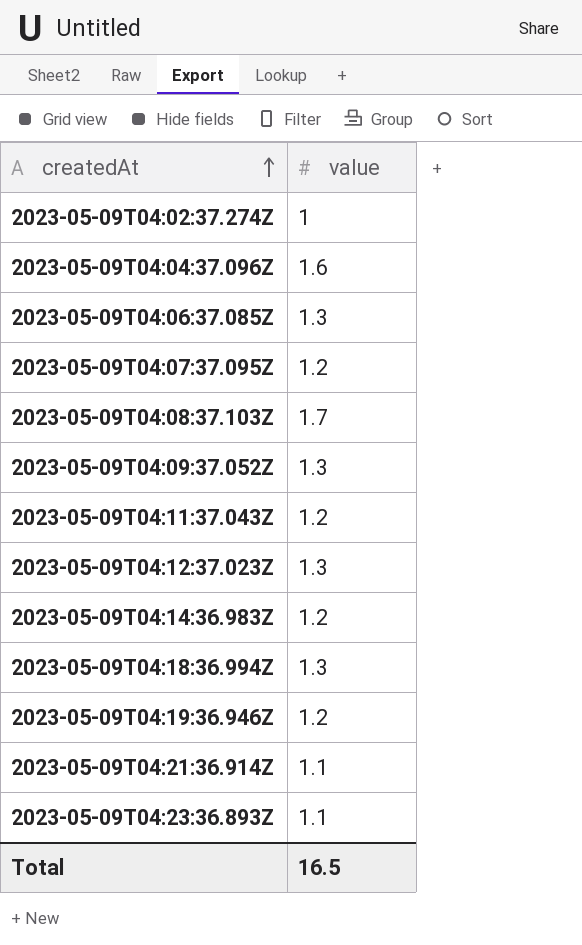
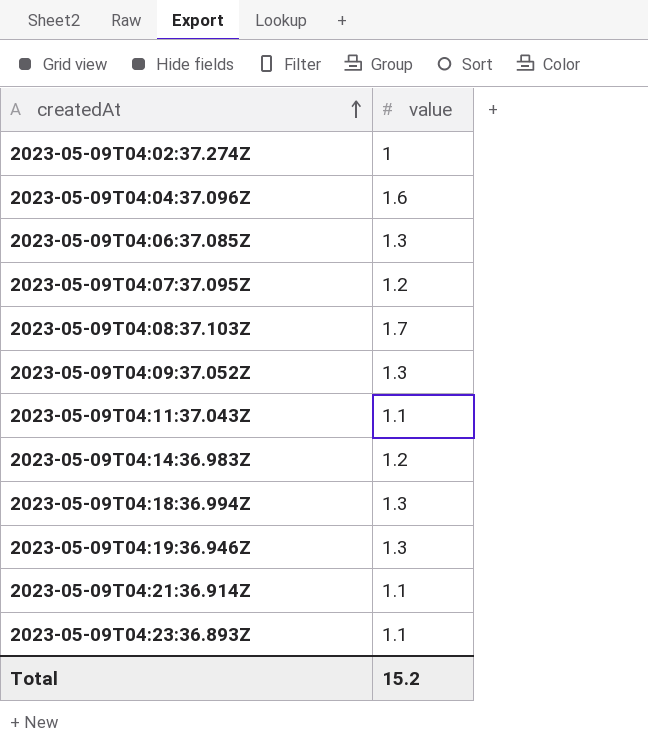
row 2023-05-09T04:12:37.023Z: 1.3 -> none
2023-05-09T04:11:37.043Z | value: 1.2 -> 1.1
2023-05-09T04:19:36.946Z | value: 1.2 -> 1.3
Total | value: 16.5 -> 15.2

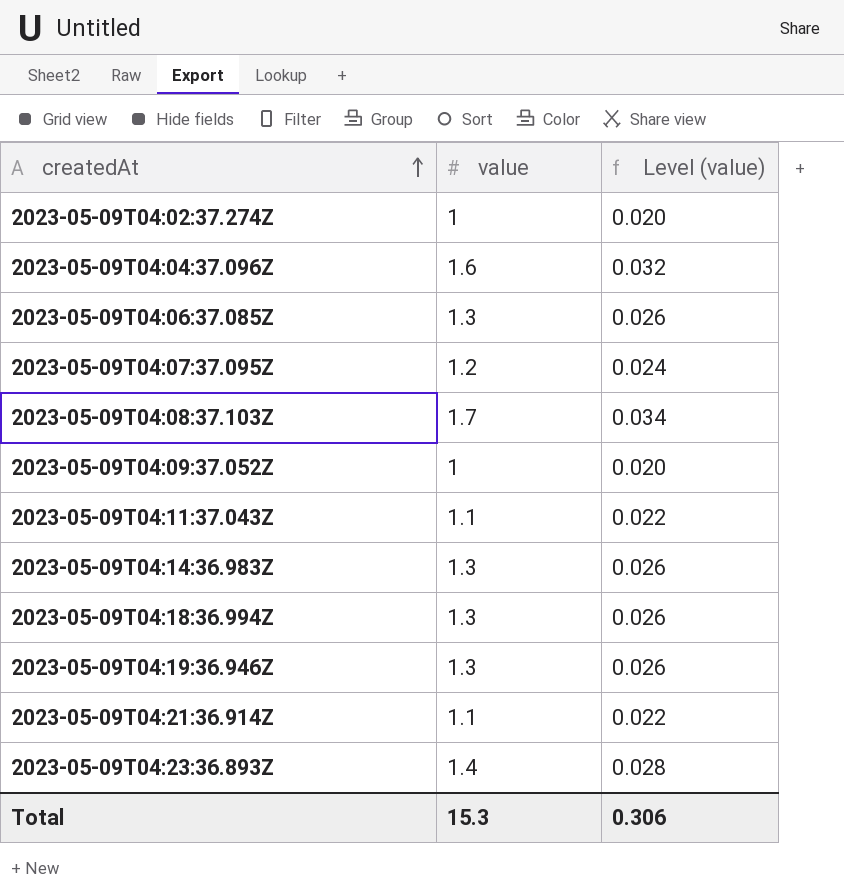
column Level (value) | formula: none -> [value] * 0.02
2023-05-09T04:09:37.052Z | value: 1.3 -> 1
2023-05-09T04:14:36.983Z | value: 1.2 -> 1.3
2023-05-09T04:23:36.893Z | value: 1.1 -> 1.4
Total | value: 15.2 -> 15.3

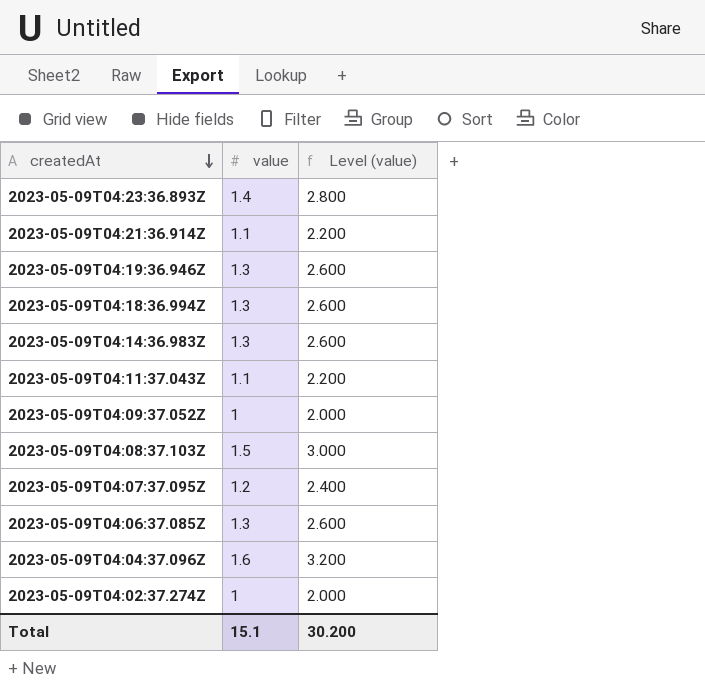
row order: createdAt ascending -> createdAt descending
column Level (value) | formula: [value] * 0.02 -> [value] * 2
2023-05-09T04:08:37.103Z | value: 1.7 -> 1.5
Total | value: 15.3 -> 15.1
Total | Level (value): 0.306 -> 30.200

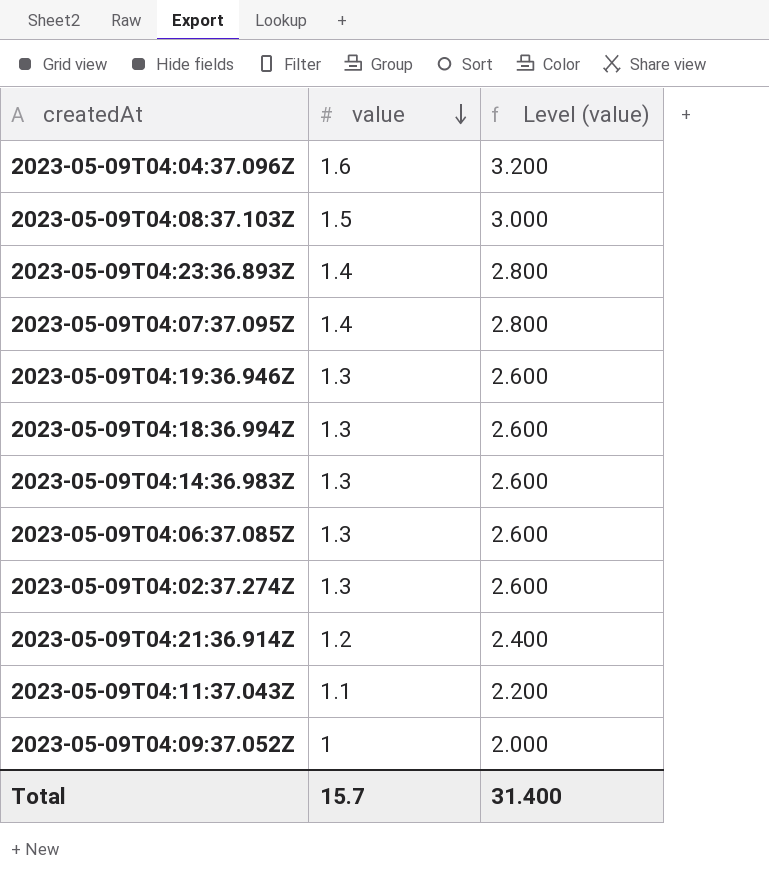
row order: createdAt descending -> value descending
2023-05-09T04:07:37.095Z | value: 1.2 -> 1.4
2023-05-09T04:07:37.095Z | Level (value): 2.400 -> 2.800
2023-05-09T04:02:37.274Z | value: 1 -> 1.3
2023-05-09T04:02:37.274Z | Level (value): 2.000 -> 2.600
2023-05-09T04:21:36.914Z | value: 1.1 -> 1.2
2023-05-09T04:21:36.914Z | Level (value): 2.200 -> 2.400
Total | value: 15.1 -> 15.7
Total | Level (value): 30.200 -> 31.400

